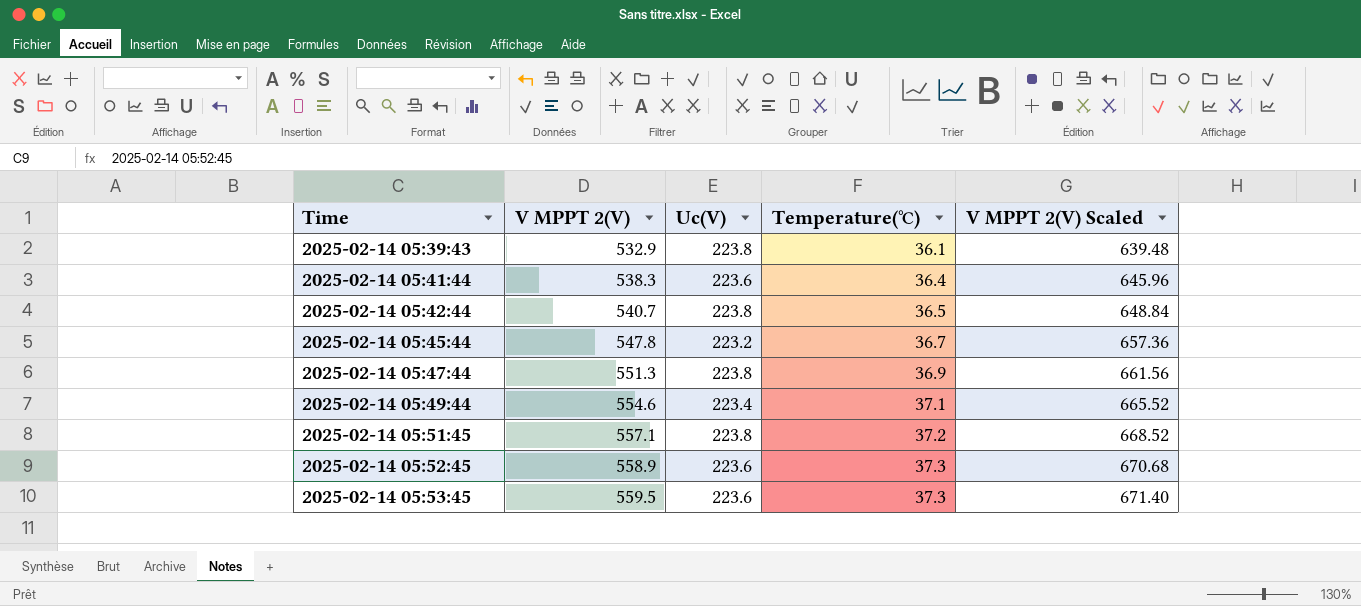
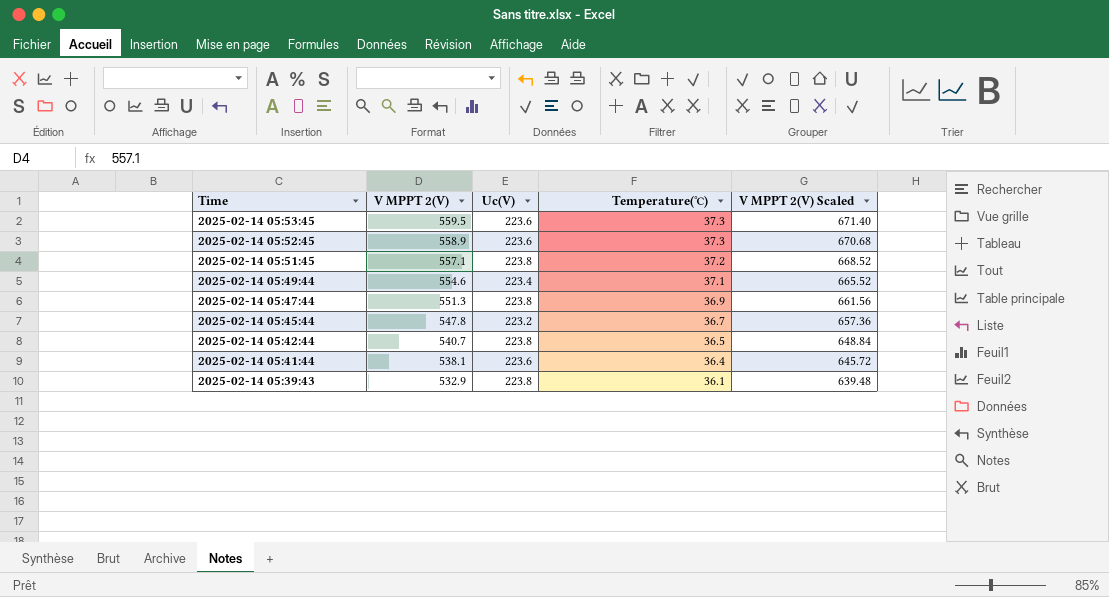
row order: Time ascending -> Time descending
2025-02-14 05:41:44 | V MPPT 2(V): 538.3 -> 538.1
2025-02-14 05:41:44 | V MPPT 2(V) Scaled: 645.96 -> 645.72

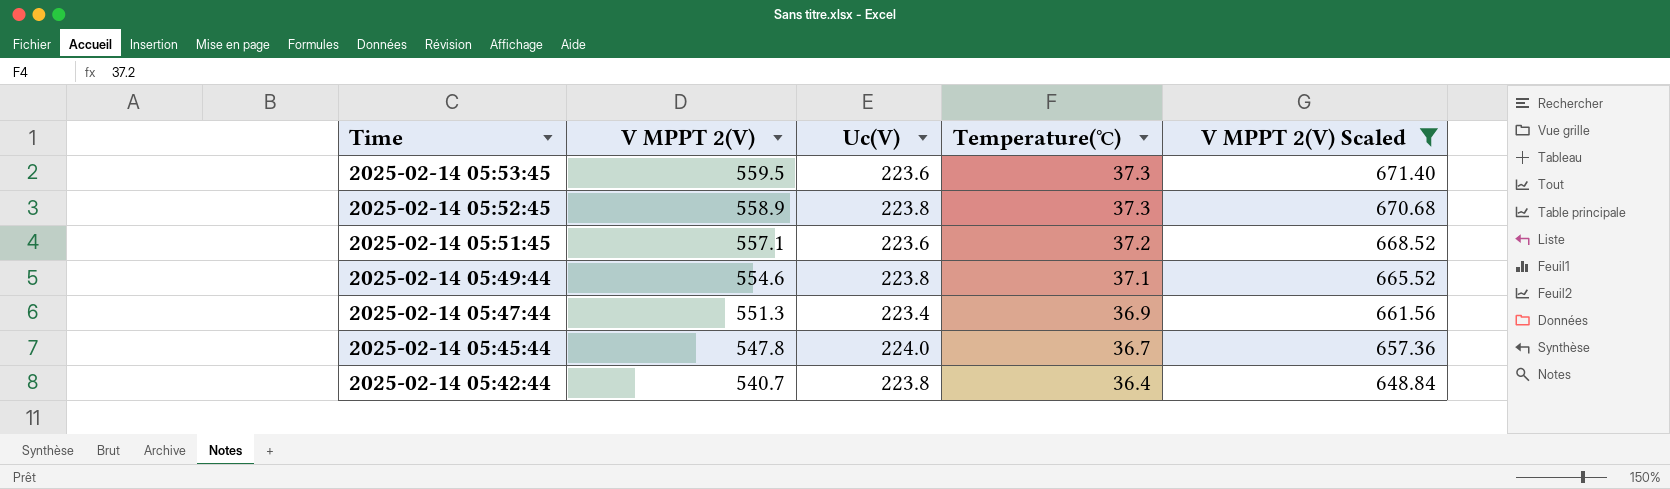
filter: none -> V MPPT 2(V) Scaled >= 648.84
2025-02-14 05:52:45 | Uc(V): 223.6 -> 223.8
2025-02-14 05:51:45 | Uc(V): 223.8 -> 223.6
2025-02-14 05:49:44 | Uc(V): 223.4 -> 223.8
2025-02-14 05:47:44 | Uc(V): 223.8 -> 223.4
2025-02-14 05:45:44 | Uc(V): 223.2 -> 224.0
2025-02-14 05:42:44 | Temperature(℃): 36.5 -> 36.4

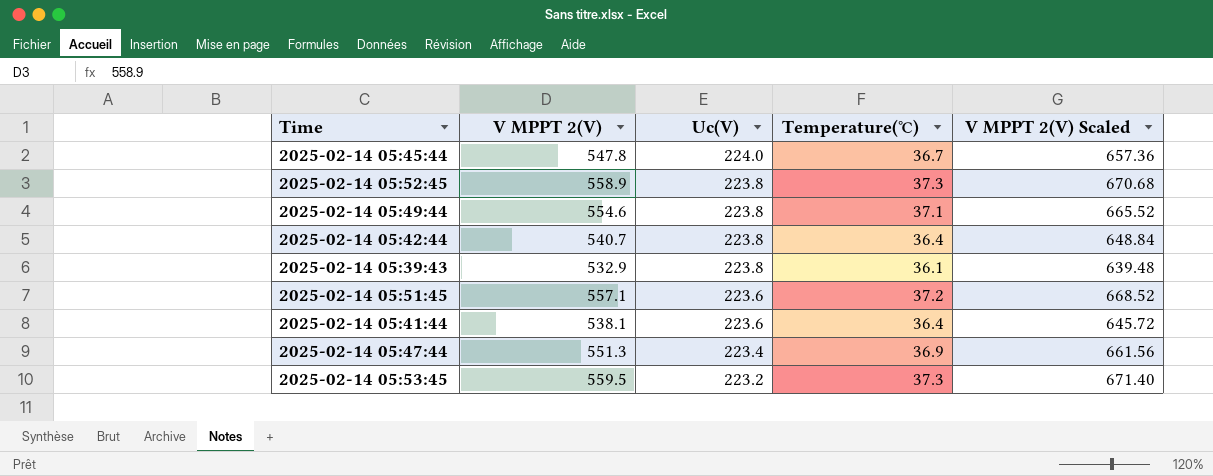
filter: V MPPT 2(V) Scaled >= 648.84 -> none
row order: Time descending -> Uc(V) descending
2025-02-14 05:53:45 | Uc(V): 223.6 -> 223.2

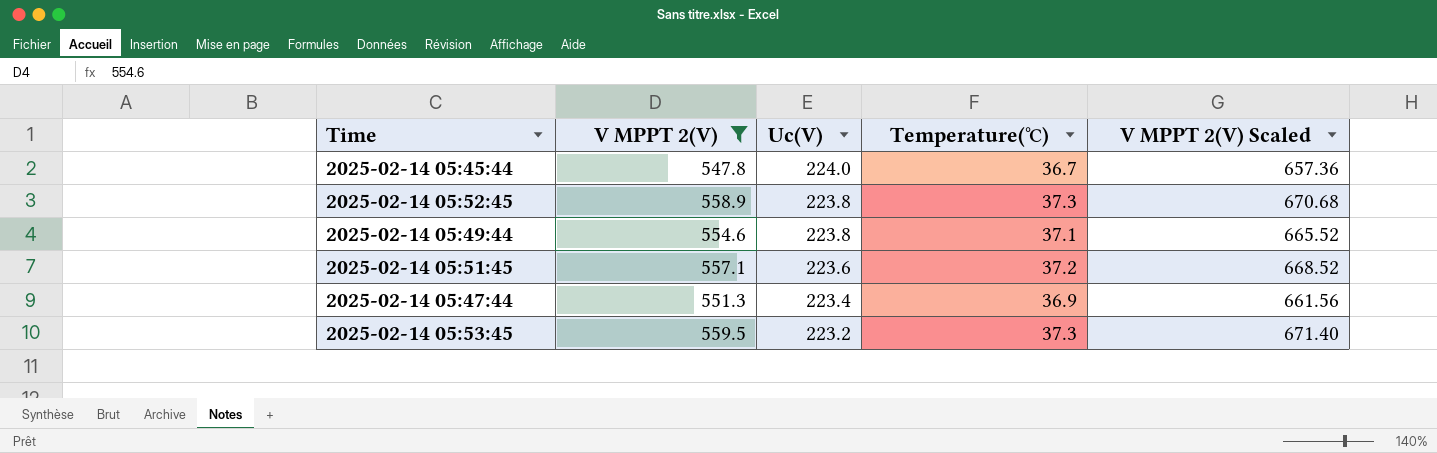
filter: none -> V MPPT 2(V) >= 547.8

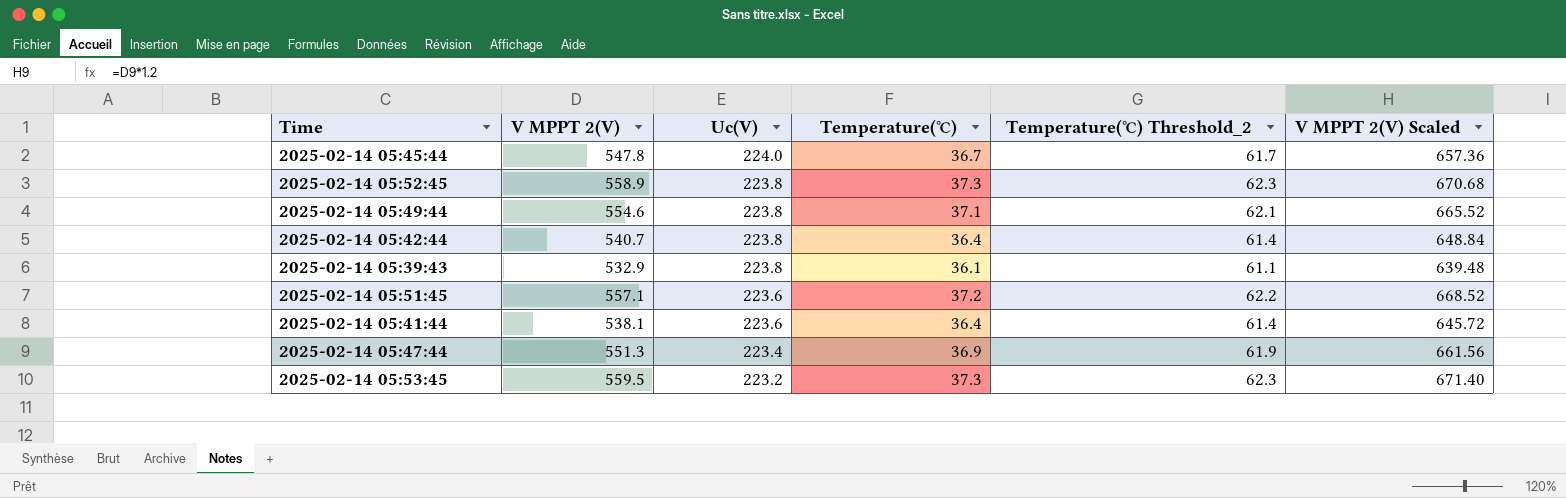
filter: V MPPT 2(V) >= 547.8 -> none
column Temperature(℃) Threshold_2 | formula: none -> [Temperature(℃)] + 25

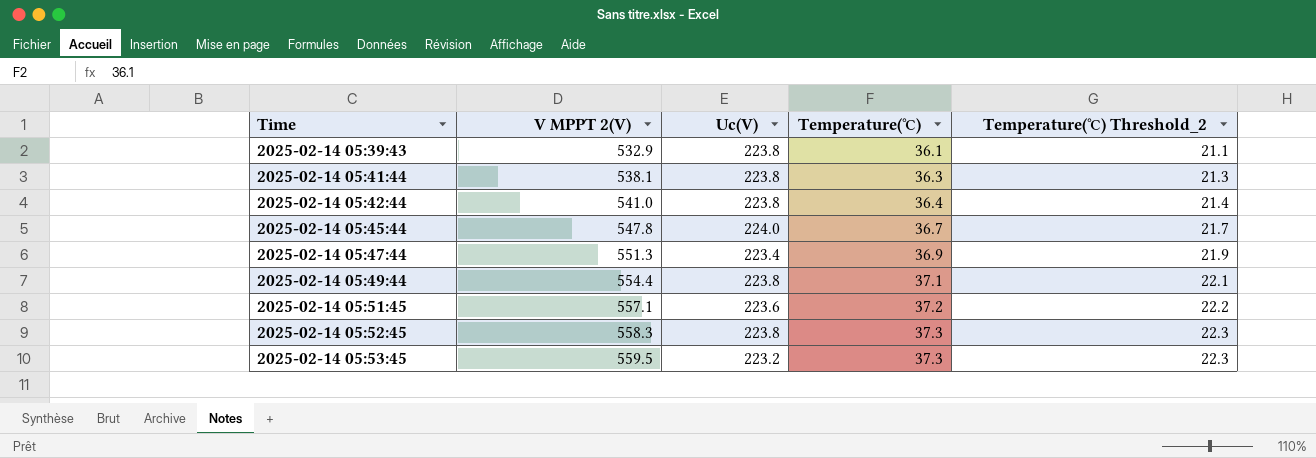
row order: Uc(V) descending -> Time ascending
column V MPPT 2(V) Scaled | formula: [V MPPT 2(V)] * 1.2 -> none
column Temperature(℃) Threshold_2 | formula: [Temperature(℃)] + 25 -> [Temperature(℃)] - 15
2025-02-14 05:41:44 | Uc(V): 223.6 -> 223.8
2025-02-14 05:41:44 | Temperature(℃): 36.4 -> 36.3
2025-02-14 05:42:44 | V MPPT 2(V): 540.7 -> 541.0
2025-02-14 05:49:44 | V MPPT 2(V): 554.6 -> 554.4
2025-02-14 05:52:45 | V MPPT 2(V): 558.9 -> 558.3

